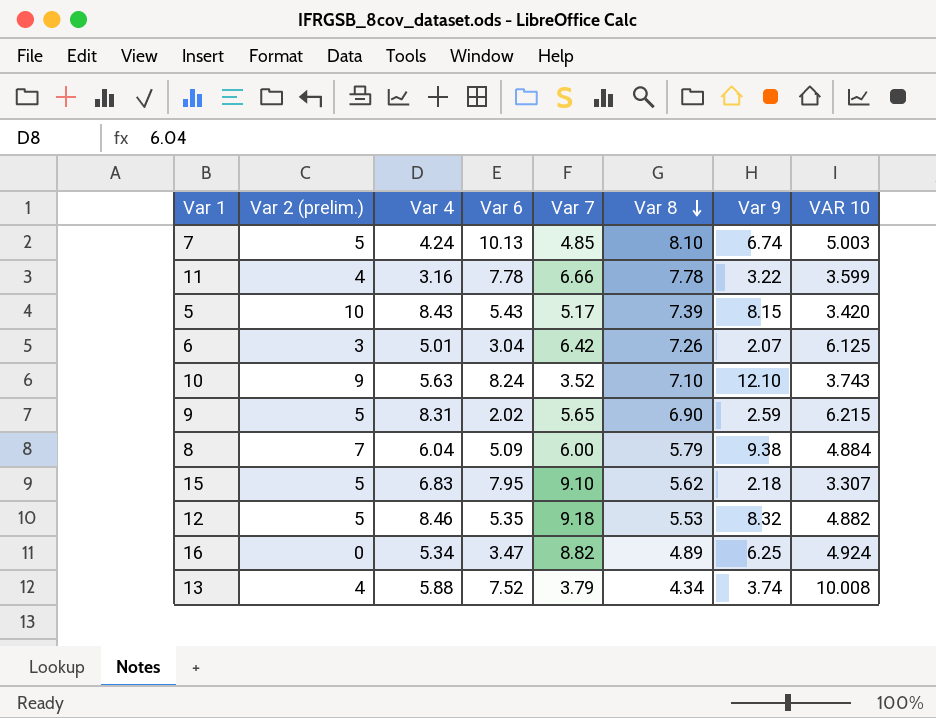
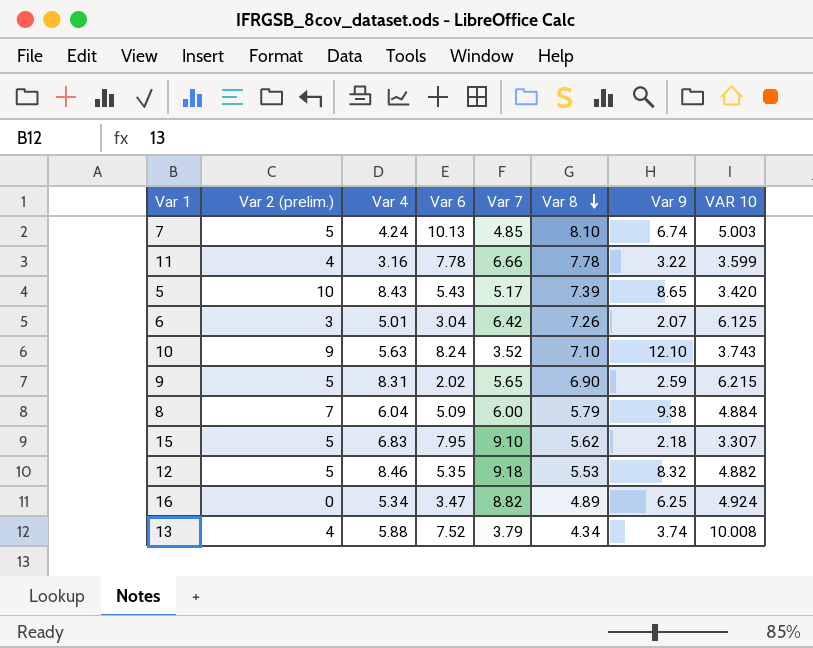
5 | Var 9: 8.15 -> 8.65

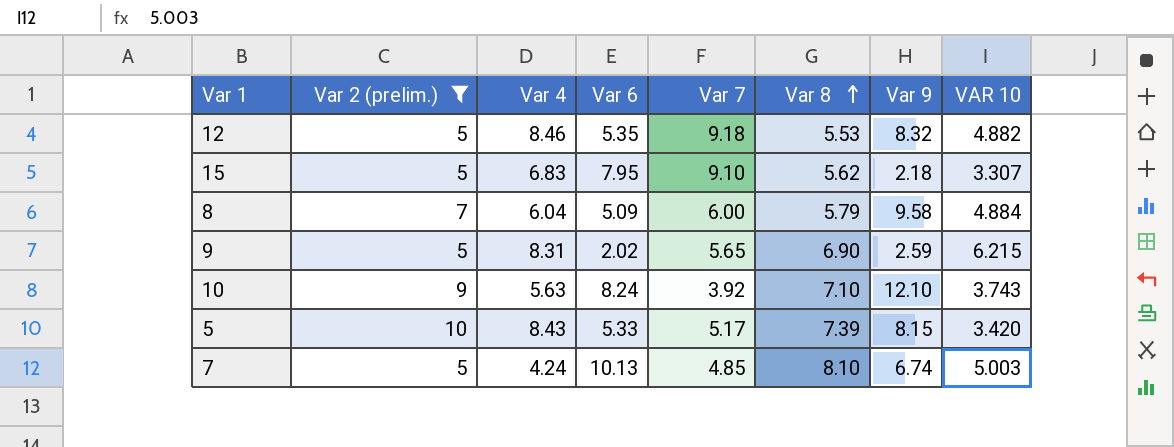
filter: none -> Var 2 (prelim.) >= 5
row order: Var 8 descending -> Var 8 ascending
8 | Var 9: 9.38 -> 9.58
10 | Var 7: 3.52 -> 3.92
5 | Var 6: 5.43 -> 5.33
5 | Var 9: 8.65 -> 8.15

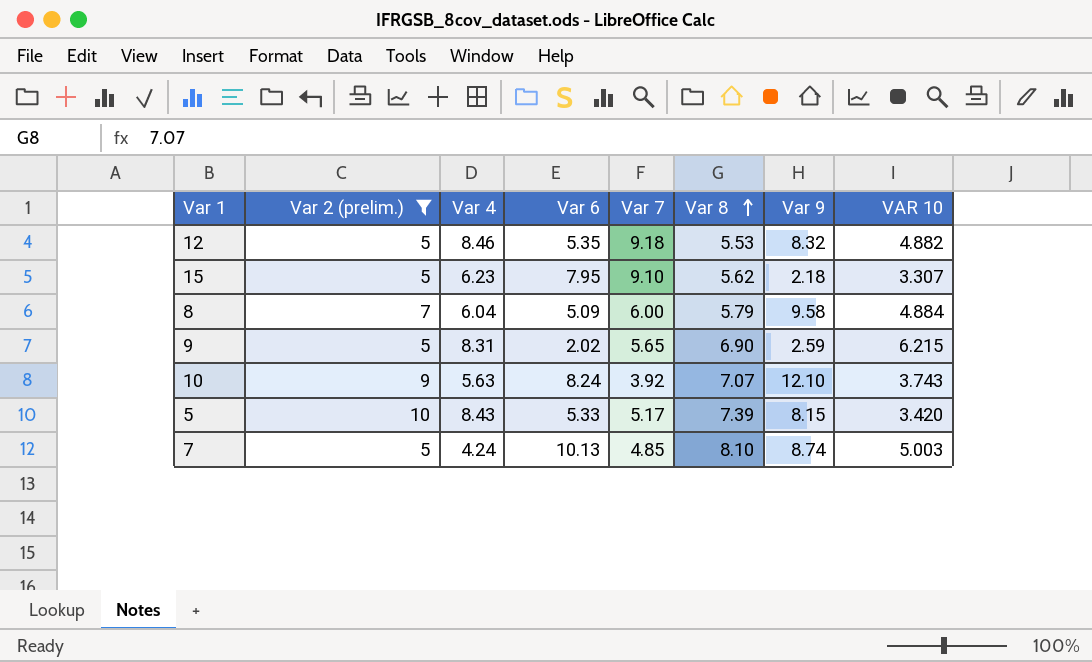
15 | Var 4: 6.83 -> 6.23
10 | Var 8: 7.10 -> 7.07
7 | Var 9: 6.74 -> 8.74

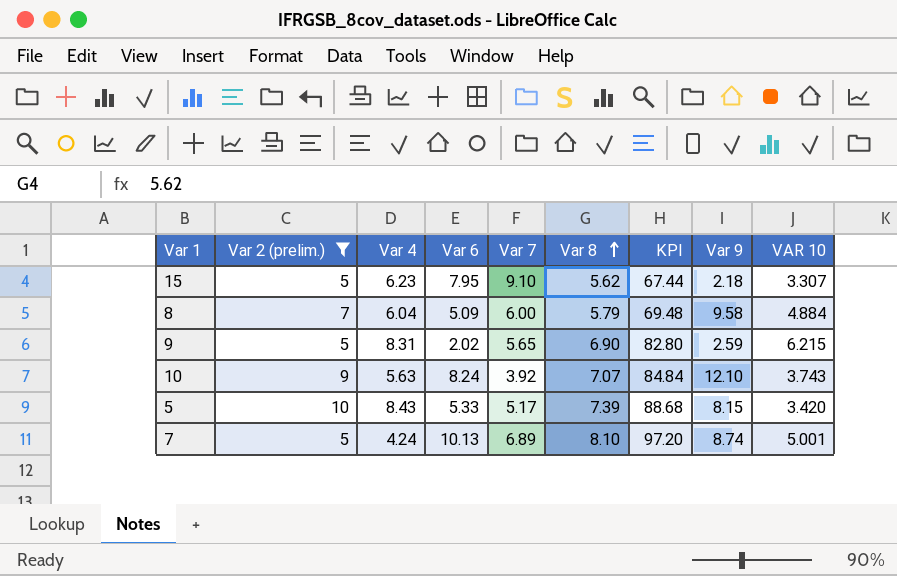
column KPI | formula: none -> [Var 8] * 12
row 12: 5 | 8.46 | 5.35 | 9.18 | 5.53 | 8.32 | 4.882 -> none
7 | Var 7: 4.85 -> 6.89
7 | VAR 10: 5.003 -> 5.001

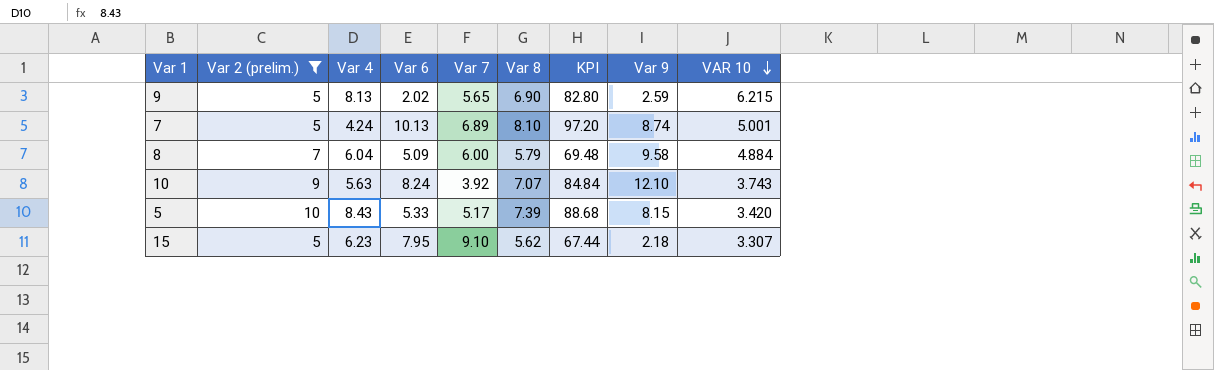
row order: Var 8 ascending -> VAR 10 descending
9 | Var 4: 8.31 -> 8.13

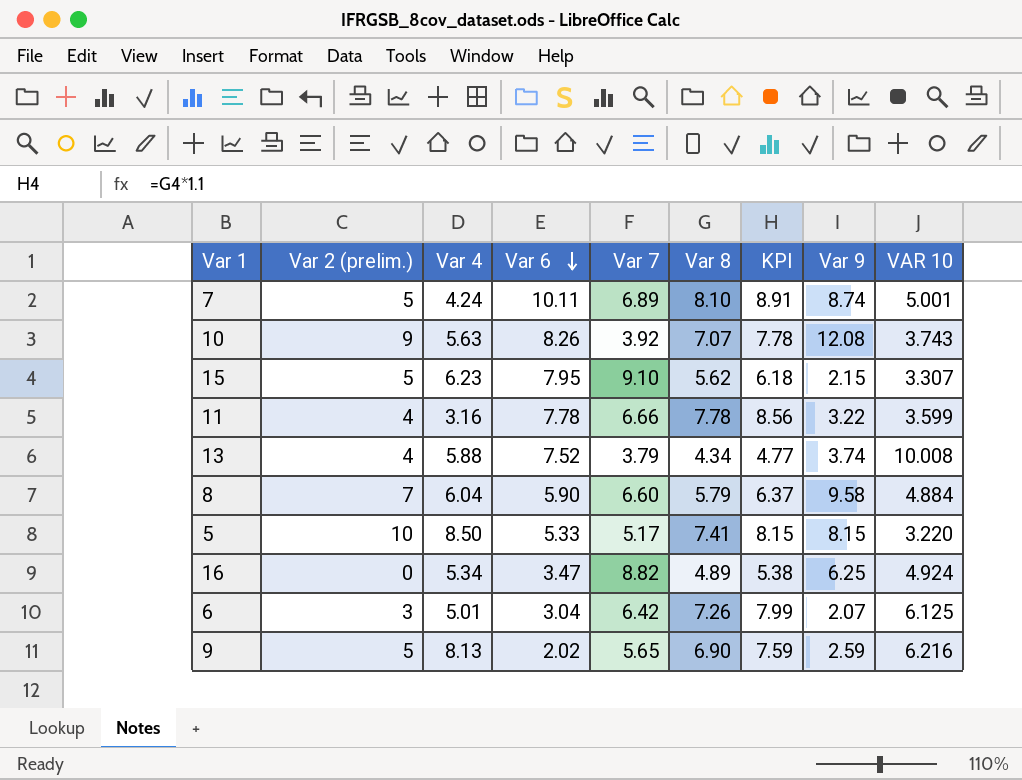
filter: Var 2 (prelim.) >= 5 -> none
row order: VAR 10 descending -> Var 6 descending
column KPI | formula: [Var 8] * 12 -> [Var 8] * 1.1
7 | Var 6: 10.13 -> 10.11
10 | Var 6: 8.24 -> 8.26
10 | Var 9: 12.10 -> 12.08
15 | Var 9: 2.18 -> 2.15
8 | Var 6: 5.09 -> 5.90
8 | Var 7: 6.00 -> 6.60
5 | Var 4: 8.43 -> 8.50
5 | Var 8: 7.39 -> 7.41
5 | VAR 10: 3.420 -> 3.220
9 | VAR 10: 6.215 -> 6.216

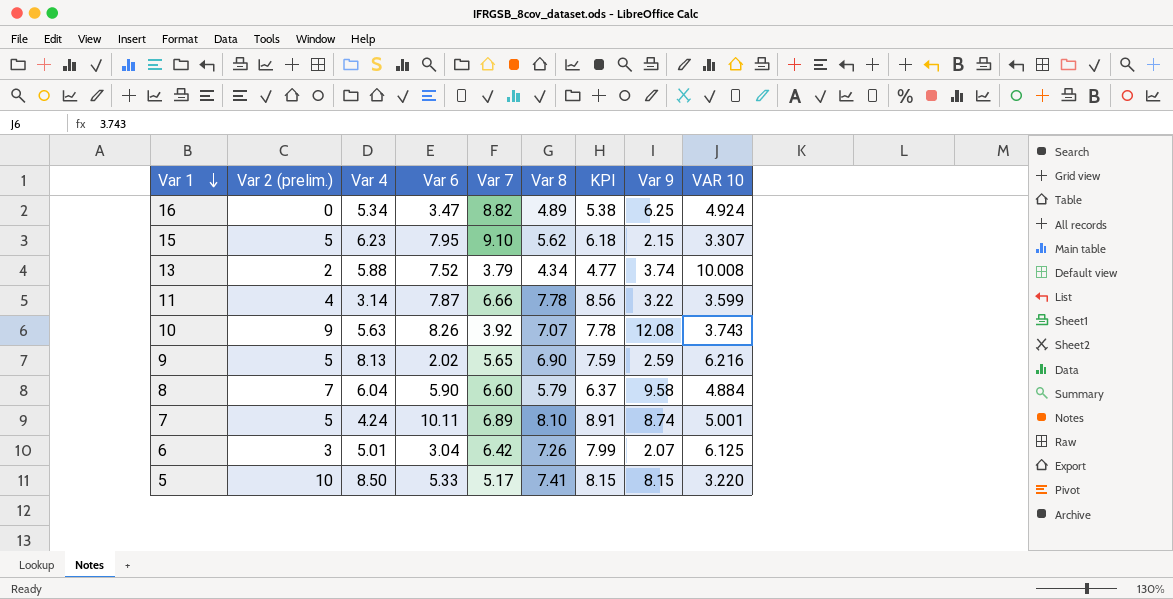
row order: Var 6 descending -> Var 1 descending
13 | Var 2 (prelim.): 4 -> 2
11 | Var 4: 3.16 -> 3.14
11 | Var 6: 7.78 -> 7.87

